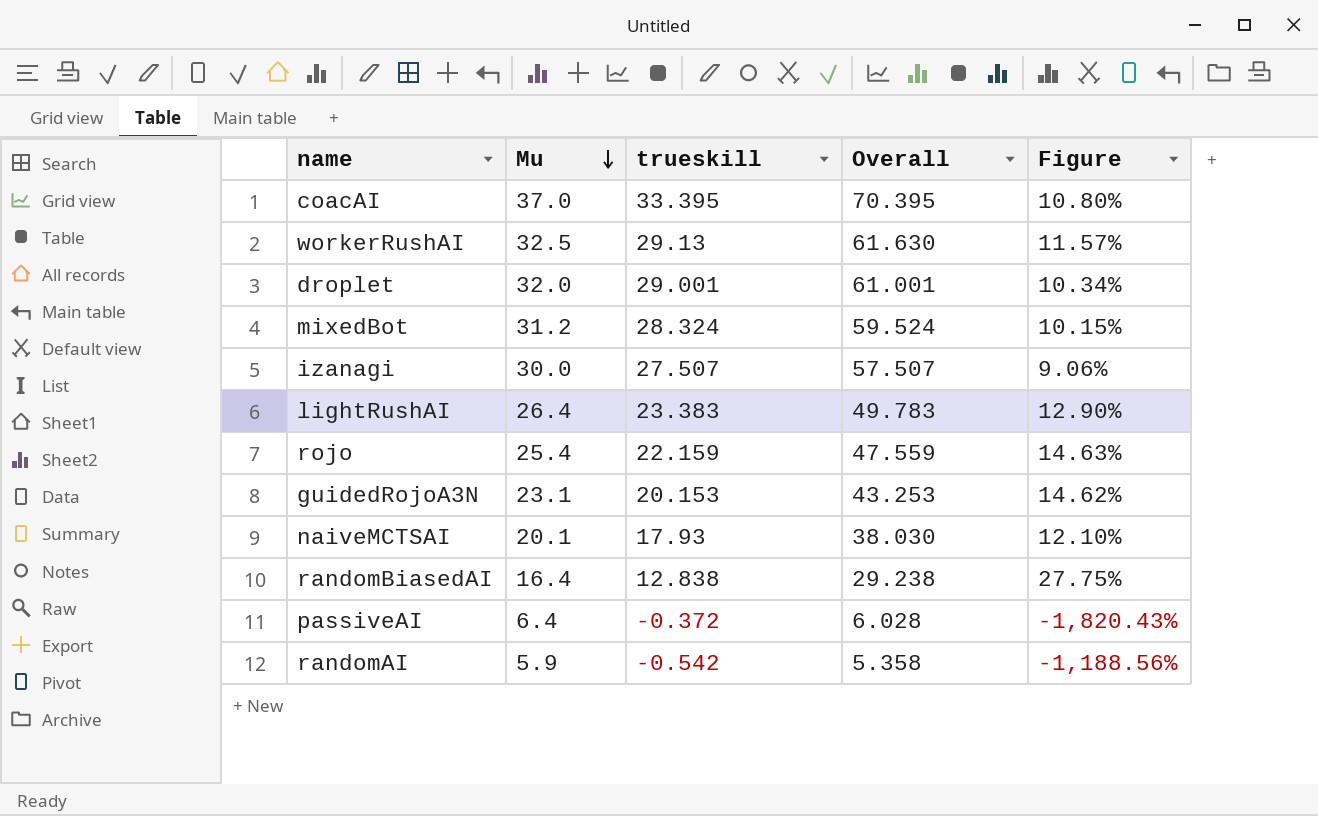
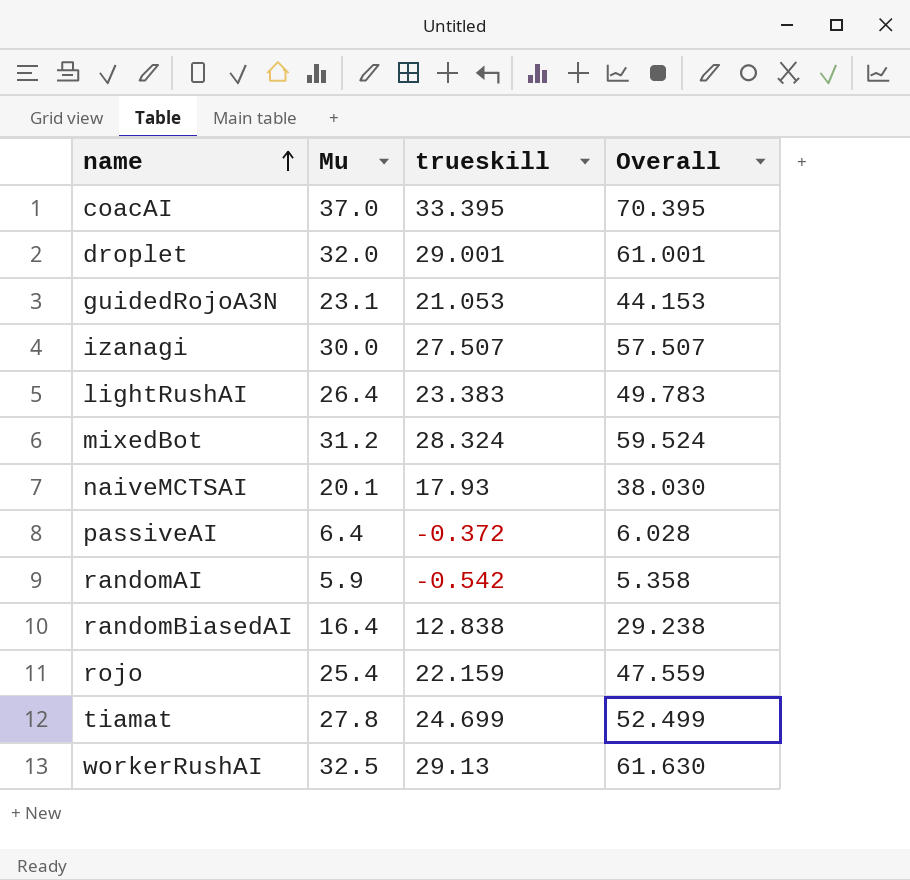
row order: Mu descending -> name ascending
column Figure | formula: ([Mu] - [trueskill]) / [trueskill] -> none
guidedRojoA3N | trueskill: 20.153 -> 21.053
guidedRojoA3N | Overall: 43.253 -> 44.153
row tiamat: none -> 27.8 | 24.699 | 52.499

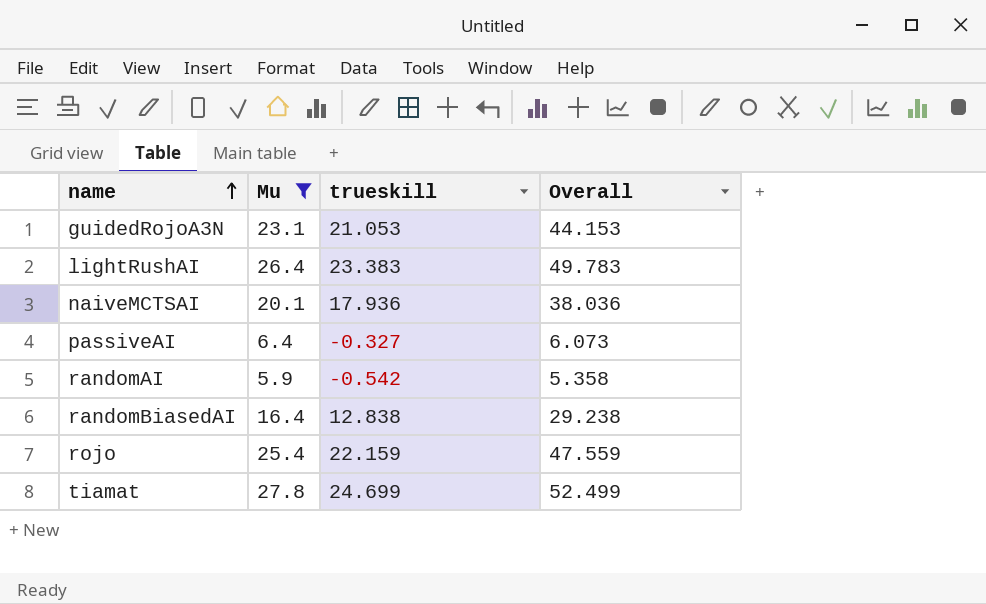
filter: none -> Mu <= 27.8
naiveMCTSAI | trueskill: 17.93 -> 17.936
naiveMCTSAI | Overall: 38.030 -> 38.036
passiveAI | trueskill: -0.372 -> -0.327
passiveAI | Overall: 6.028 -> 6.073

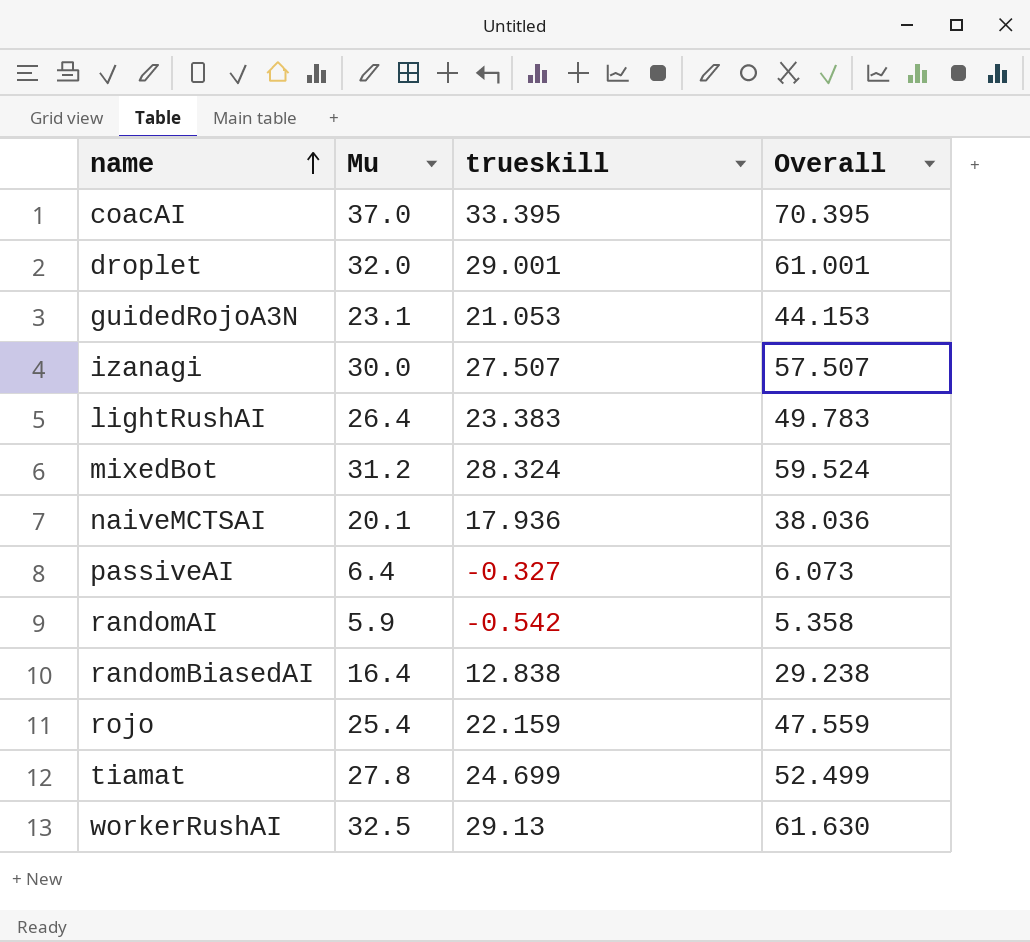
filter: Mu <= 27.8 -> none

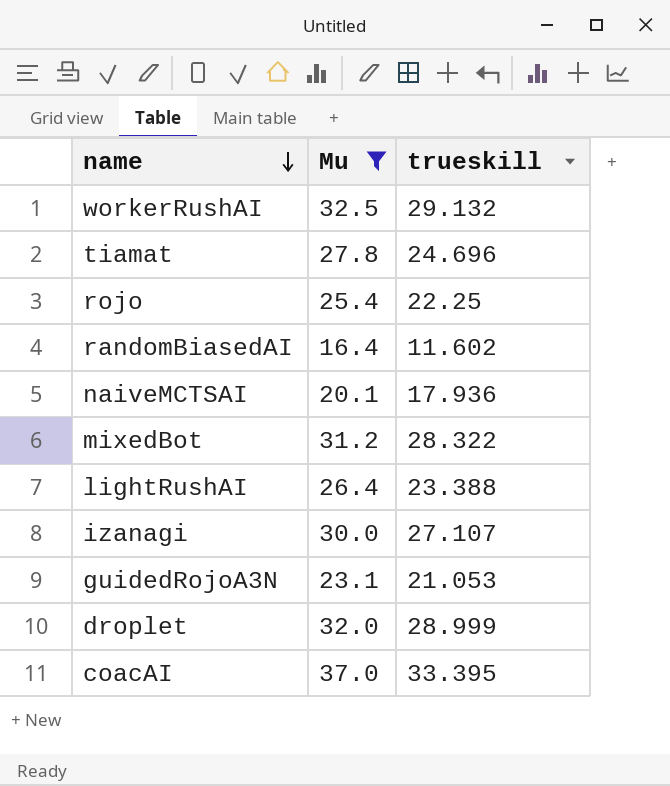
filter: none -> Mu >= 16.4
row order: name ascending -> name descending
column Overall | formula: [Mu] + [trueskill] -> none
workerRushAI | trueskill: 29.13 -> 29.132
tiamat | trueskill: 24.699 -> 24.696
rojo | trueskill: 22.159 -> 22.25
randomBiasedAI | trueskill: 12.838 -> 11.602
mixedBot | trueskill: 28.324 -> 28.322
lightRushAI | trueskill: 23.383 -> 23.388
izanagi | trueskill: 27.507 -> 27.107
droplet | trueskill: 29.001 -> 28.999

